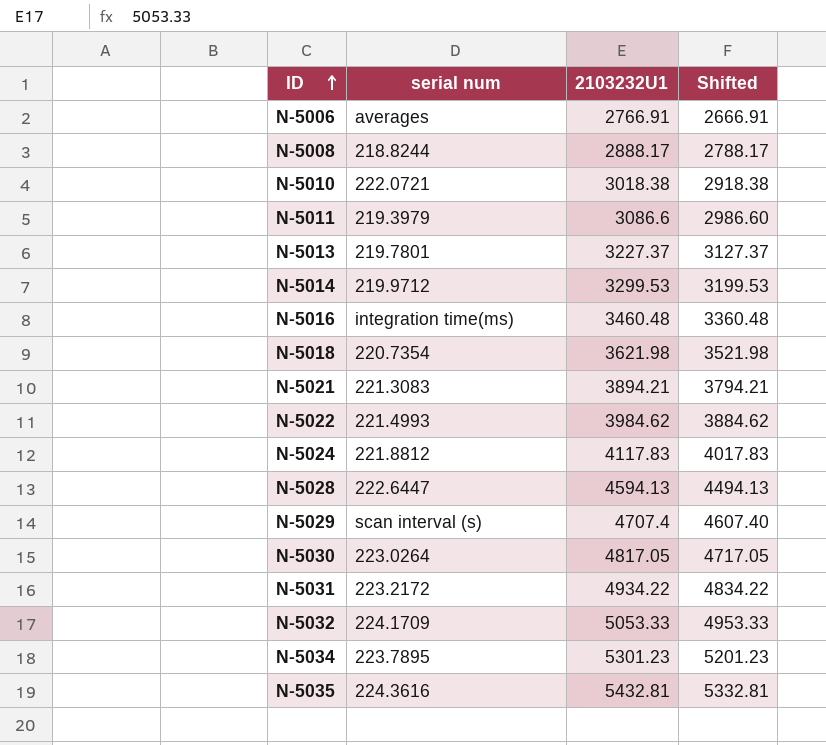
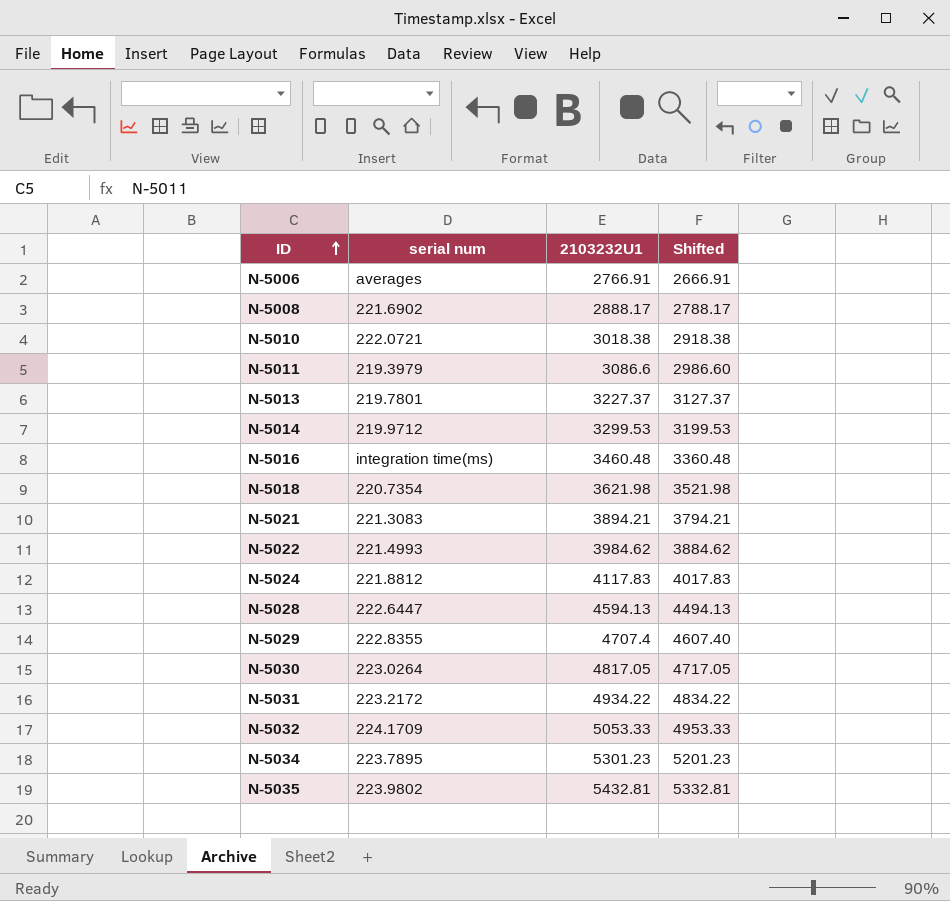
N-5008 | serial num: 218.8244 -> 221.6902
N-5029 | serial num: scan interval (s) -> 222.8355
N-5035 | serial num: 224.3616 -> 223.9802

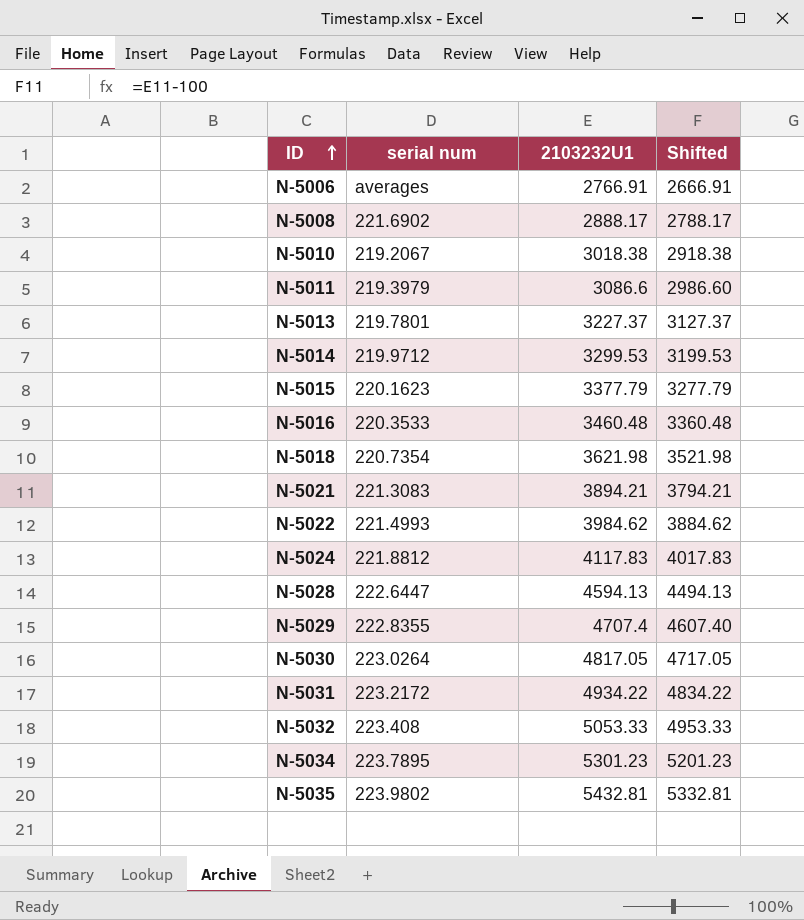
N-5010 | serial num: 222.0721 -> 219.2067
row N-5015: none -> 220.1623 | 3377.79 | 3277.79
N-5016 | serial num: integration time(ms) -> 220.3533
N-5032 | serial num: 224.1709 -> 223.408

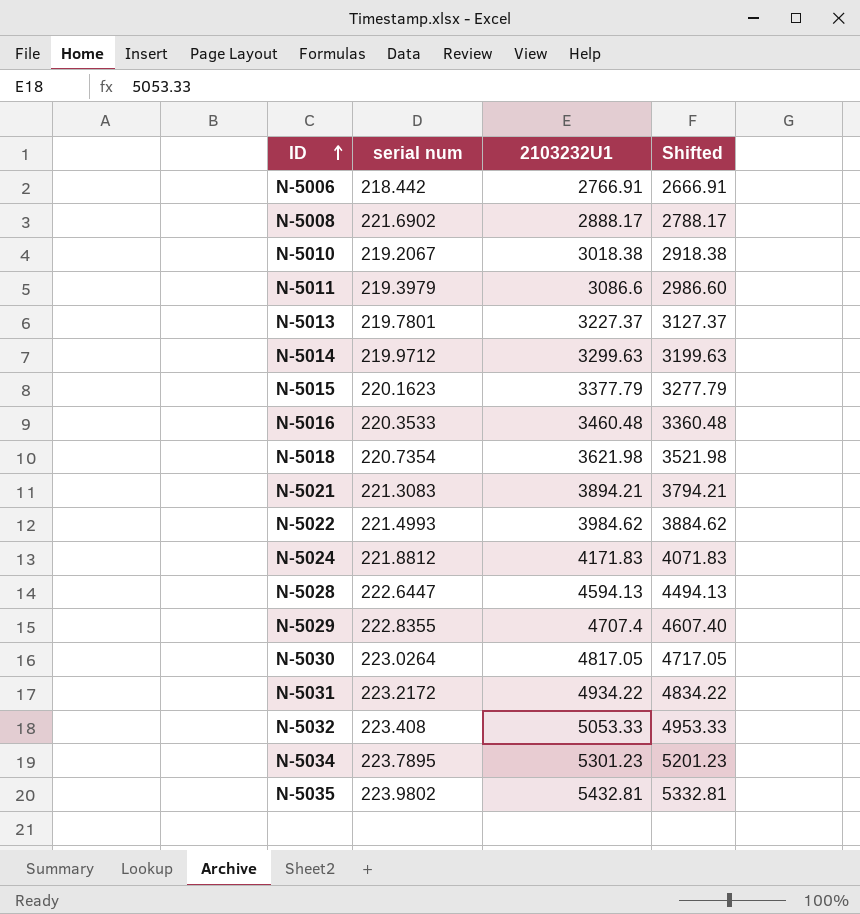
N-5006 | serial num: averages -> 218.442
N-5014 | 2103232U1: 3299.53 -> 3299.63
N-5014 | Shifted: 3199.53 -> 3199.63
N-5024 | 2103232U1: 4117.83 -> 4171.83
N-5024 | Shifted: 4017.83 -> 4071.83

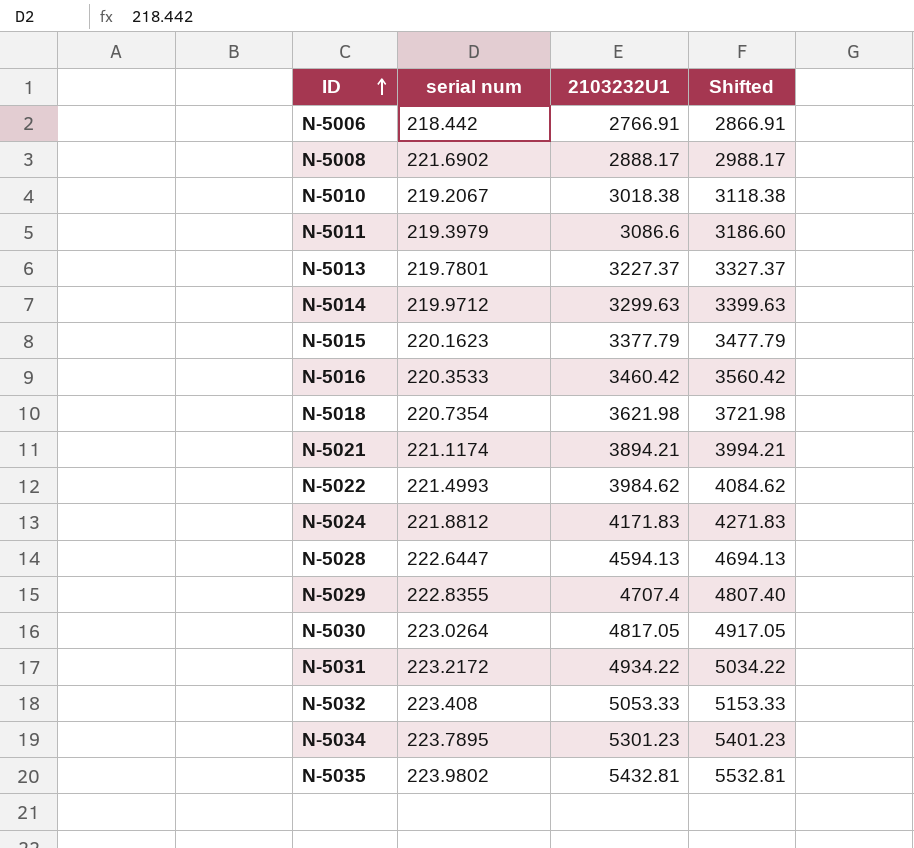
column Shifted | formula: [2103232U1] - 100 -> [2103232U1] + 100
N-5016 | 2103232U1: 3460.48 -> 3460.42
N-5021 | serial num: 221.3083 -> 221.1174

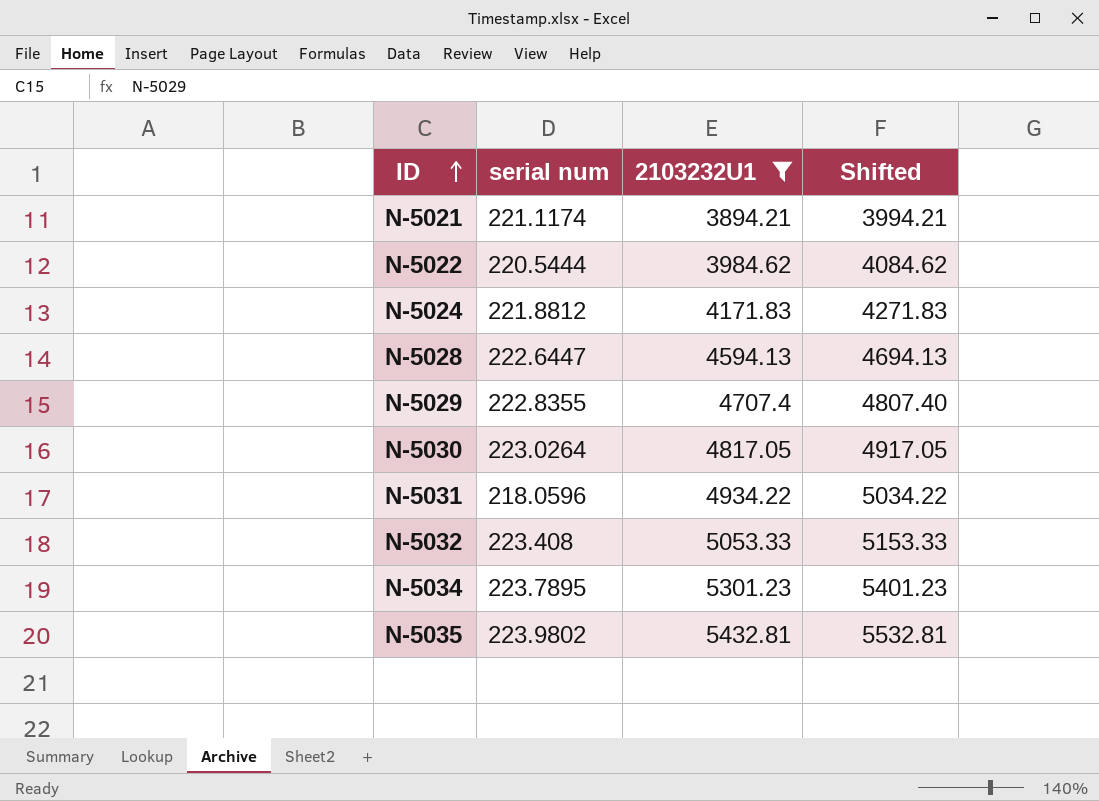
filter: none -> 2103232U1 >= 3894.21
N-5022 | serial num: 221.4993 -> 220.5444
N-5031 | serial num: 223.2172 -> 218.0596

